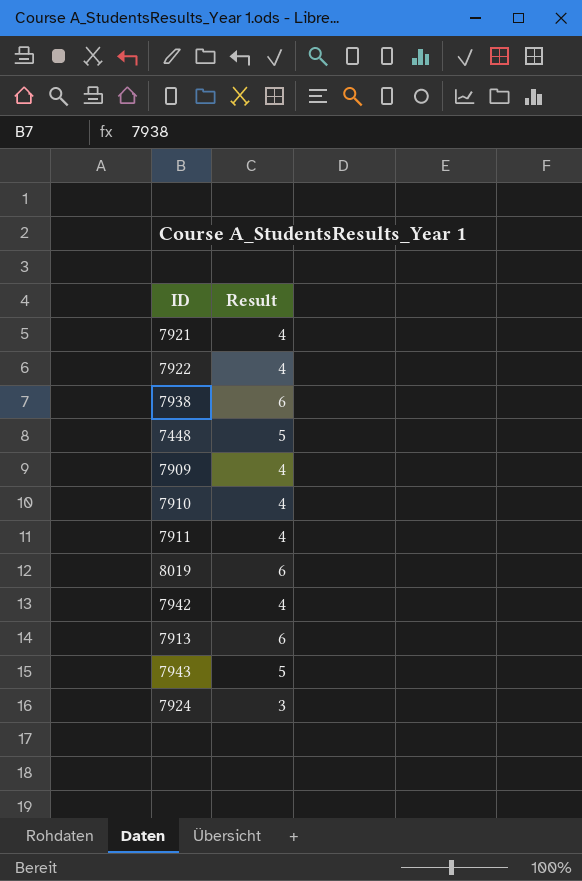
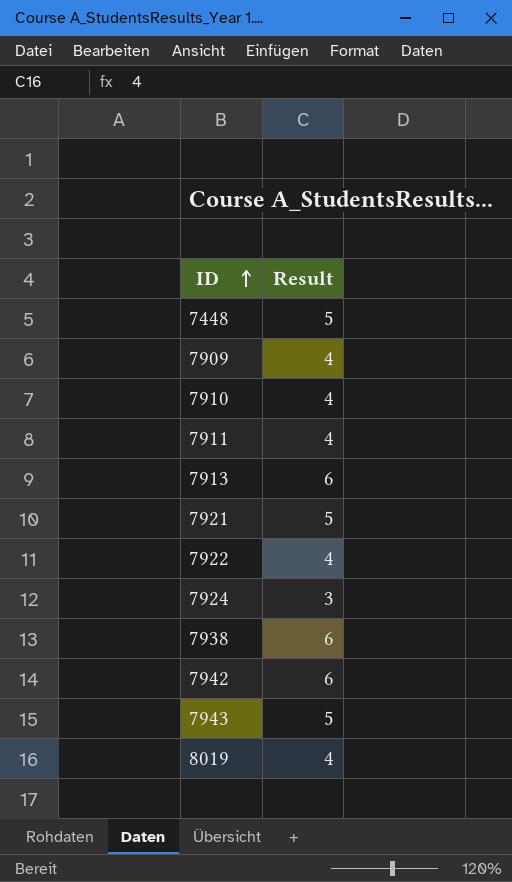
row order: none -> ID ascending
7921 | Result: 4 -> 5
7942 | Result: 4 -> 6
8019 | Result: 6 -> 4

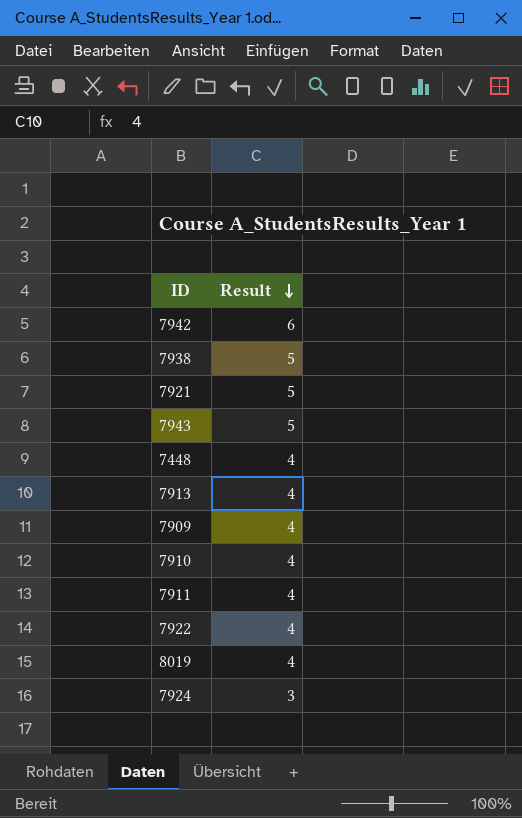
row order: ID ascending -> Result descending
7938 | Result: 6 -> 5
7448 | Result: 5 -> 4
7913 | Result: 6 -> 4

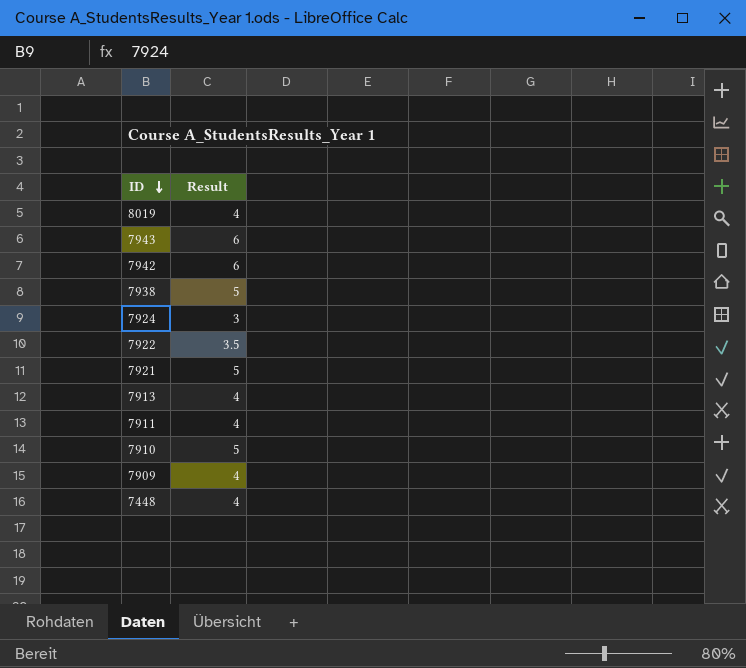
row order: Result descending -> ID descending
7943 | Result: 5 -> 6
7922 | Result: 4 -> 3.5
7910 | Result: 4 -> 5

